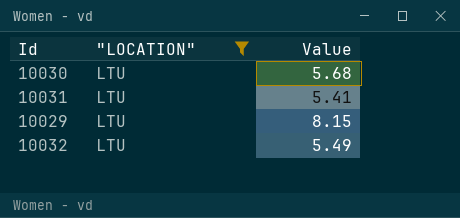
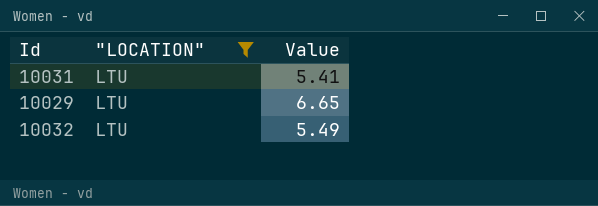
row 10030: LTU | 5.68 -> none
10029 | Value: 8.15 -> 6.65

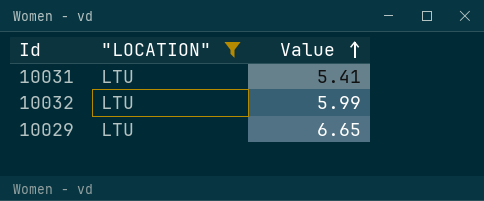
row order: none -> Value ascending
10032 | Value: 5.49 -> 5.99

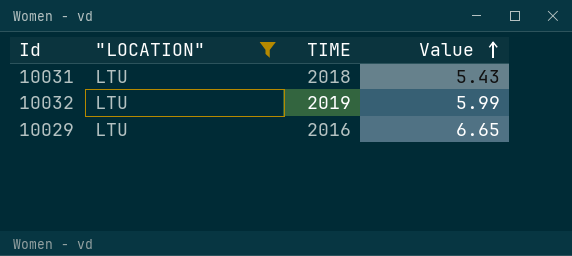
column TIME | position: none -> 3
10031 | Value: 5.41 -> 5.43

